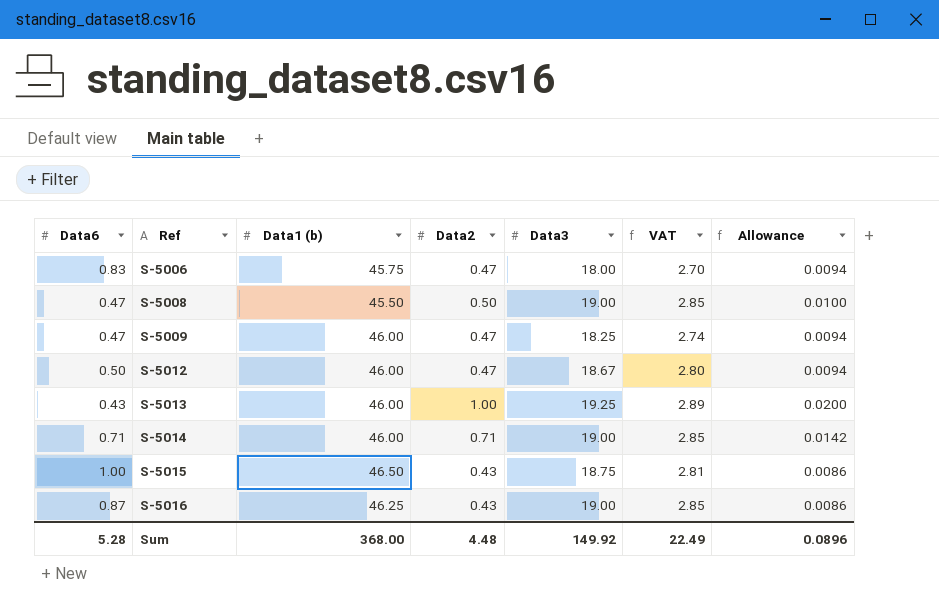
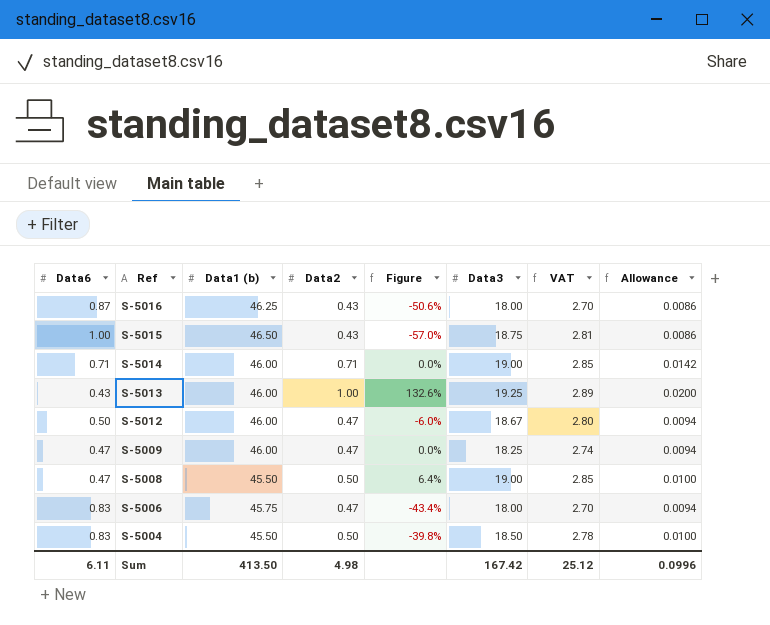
row order: Ref ascending -> Ref descending
column Figure | formula: none -> ([Data2] - [Data6]) / [Data6]
S-5016 | Data3: 19.00 -> 18.00
S-5016 | VAT: 2.85 -> 2.70
row S-5004: none -> 0.83 | 45.50 | 0.50 | -39.8% | 18.50 | 2.78 | 0.0100
Sum | Data6: 5.28 -> 6.11
Sum | Data1 (b): 368.00 -> 413.50
Sum | Data2: 4.48 -> 4.98
Sum | Data3: 149.92 -> 167.42
Sum | VAT: 22.49 -> 25.12
Sum | Allowance: 0.0896 -> 0.0996

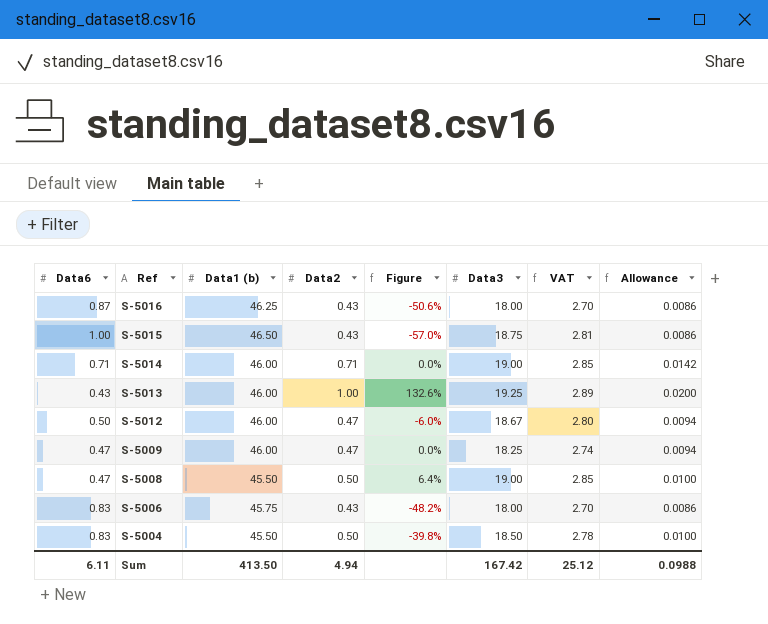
S-5006 | Data2: 0.47 -> 0.43
S-5006 | Figure: -43.4% -> -48.2%
S-5006 | Allowance: 0.0094 -> 0.0086
Sum | Data2: 4.98 -> 4.94
Sum | Allowance: 0.0996 -> 0.0988

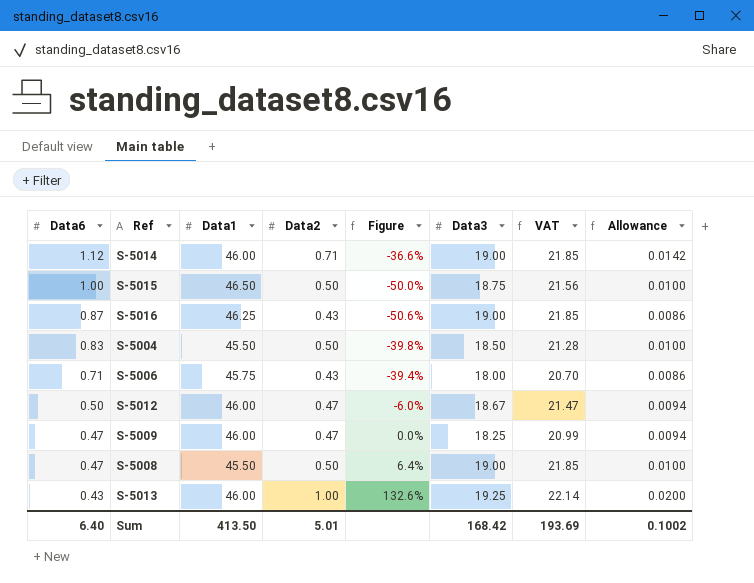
row order: Ref descending -> Data6 descending
column name: Data1 (b) -> Data1
column VAT | formula: [Data3] * 0.15 -> [Data3] * 1.15
S-5014 | Data6: 0.71 -> 1.12
S-5014 | Figure: 0.0% -> -36.6%
S-5015 | Data2: 0.43 -> 0.50
S-5015 | Figure: -57.0% -> -50.0%
S-5015 | Allowance: 0.0086 -> 0.0100
S-5016 | Data3: 18.00 -> 19.00
S-5006 | Data6: 0.83 -> 0.71
S-5006 | Figure: -48.2% -> -39.4%
Sum | Data6: 6.11 -> 6.40
Sum | Data2: 4.94 -> 5.01
Sum | Data3: 167.42 -> 168.42
Sum | VAT: 25.12 -> 193.69
Sum | Allowance: 0.0988 -> 0.1002

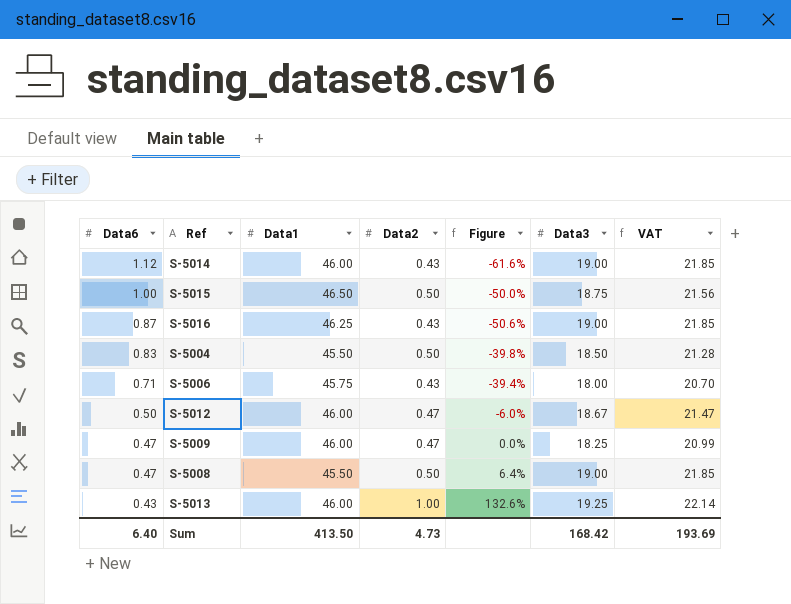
column Allowance | formula: [Data2] * 0.02 -> none
S-5014 | Data2: 0.71 -> 0.43
S-5014 | Figure: -36.6% -> -61.6%
Sum | Data2: 5.01 -> 4.73

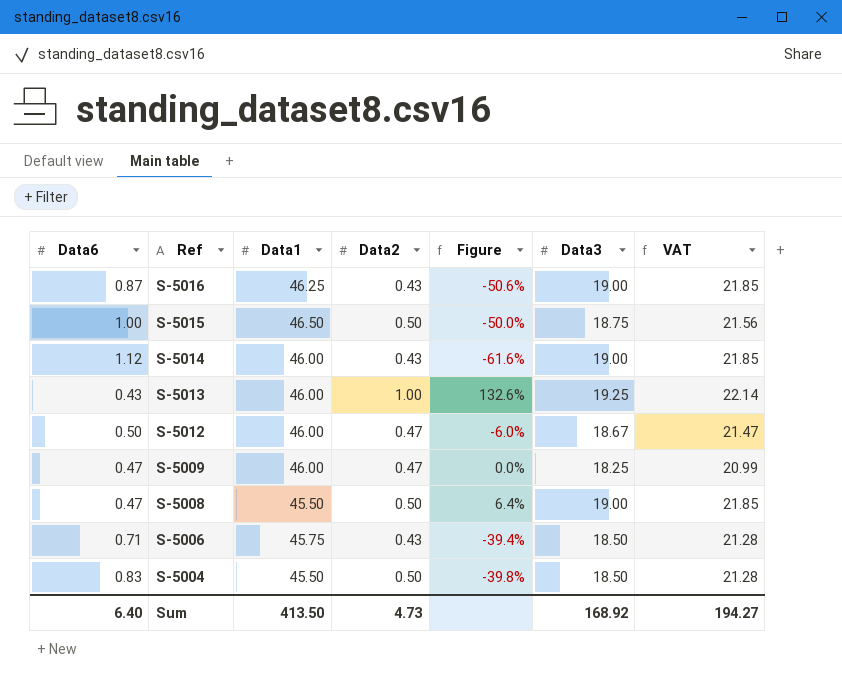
row order: Data6 descending -> Ref descending
S-5006 | Data3: 18.00 -> 18.50
S-5006 | VAT: 20.70 -> 21.28
Sum | Data3: 168.42 -> 168.92
Sum | VAT: 193.69 -> 194.27

